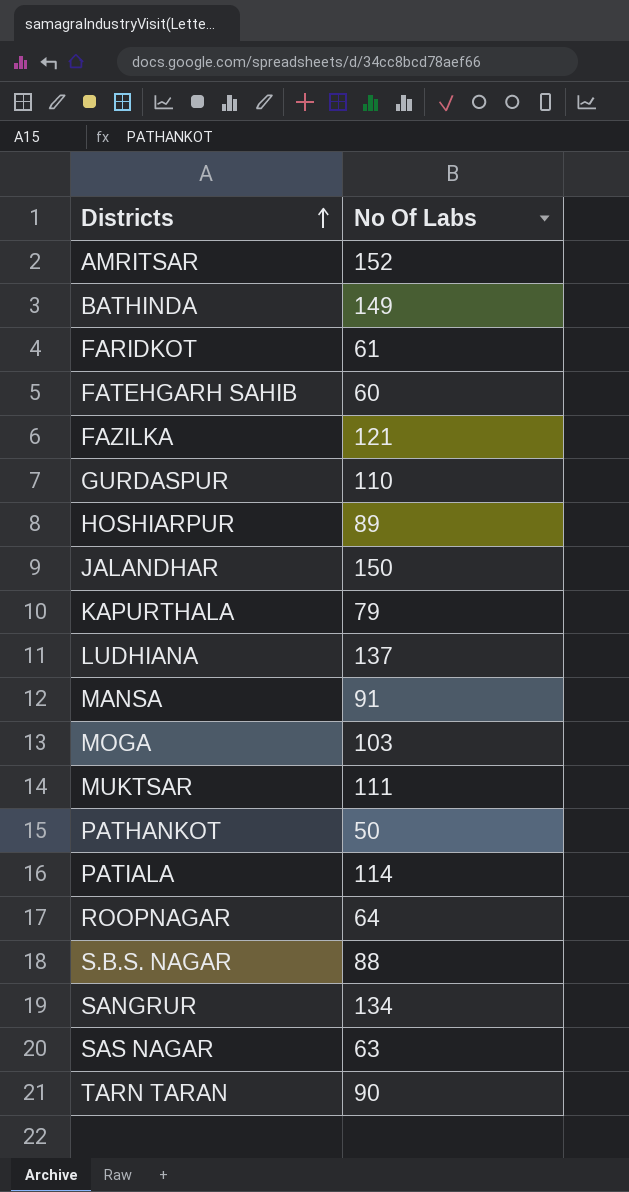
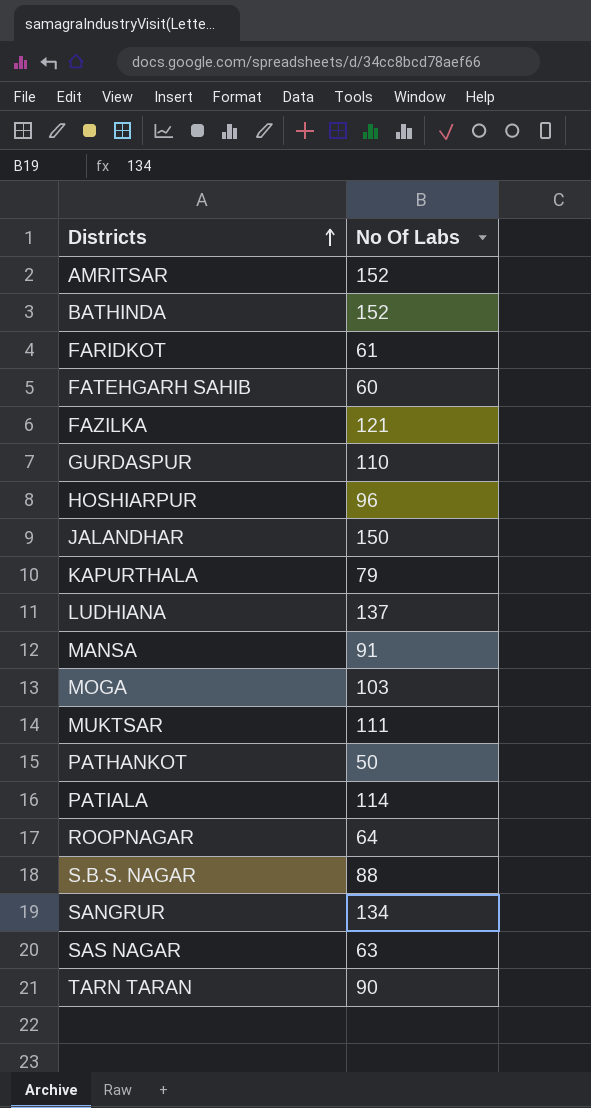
BATHINDA | No Of Labs: 149 -> 152
HOSHIARPUR | No Of Labs: 89 -> 96

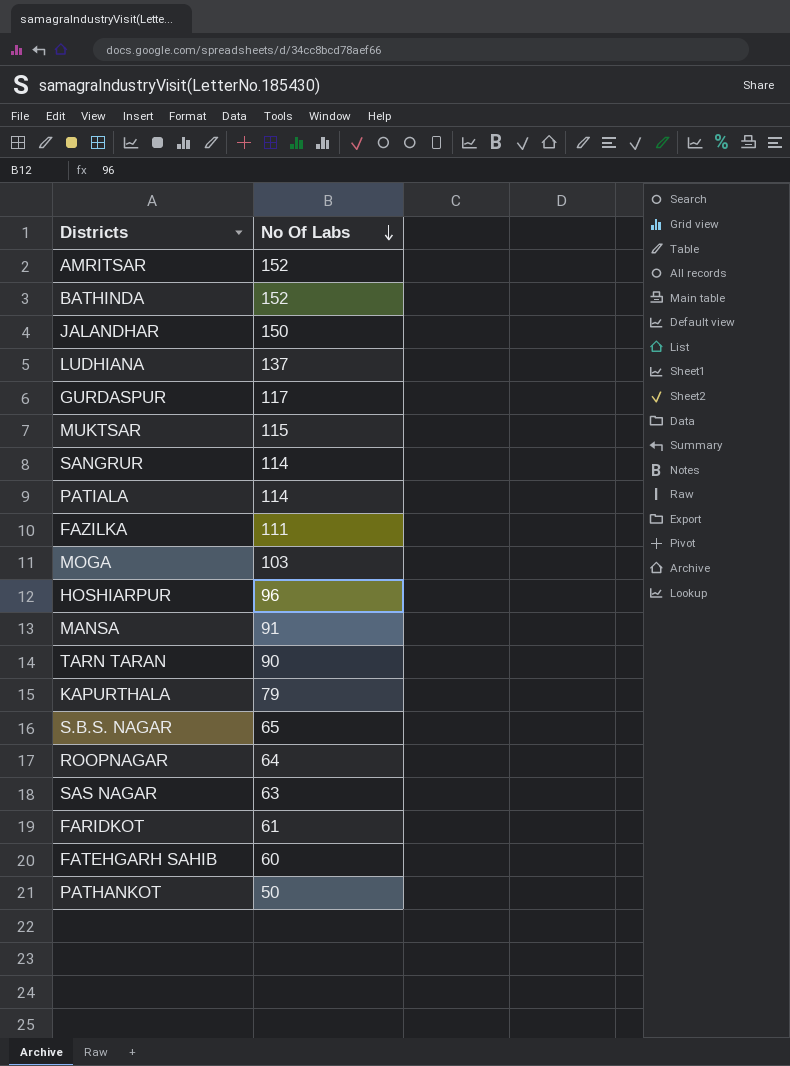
row order: Districts ascending -> No Of Labs descending
GURDASPUR | No Of Labs: 110 -> 117
MUKTSAR | No Of Labs: 111 -> 115
SANGRUR | No Of Labs: 134 -> 114
FAZILKA | No Of Labs: 121 -> 111
S.B.S. NAGAR | No Of Labs: 88 -> 65

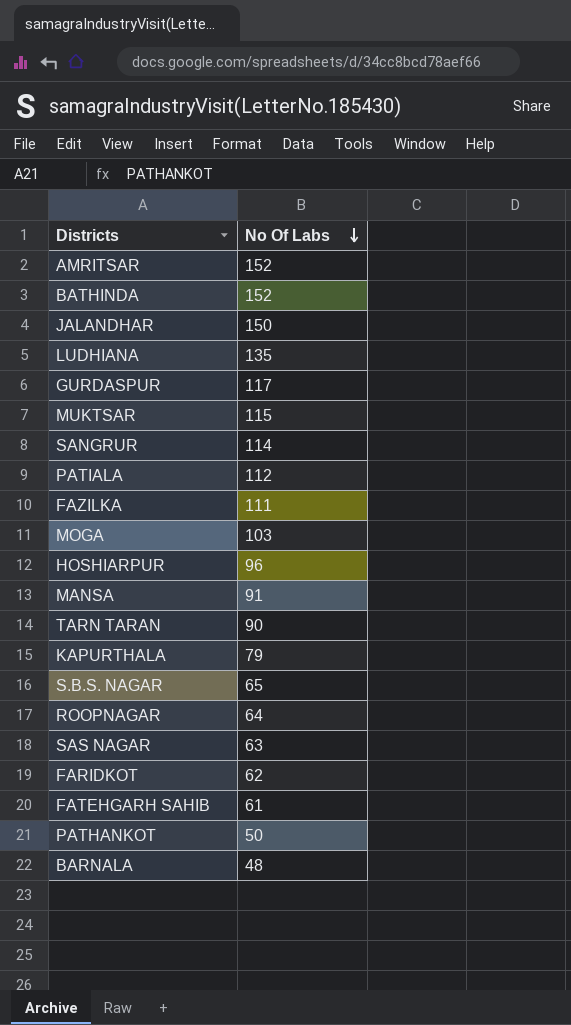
LUDHIANA | No Of Labs: 137 -> 135
PATIALA | No Of Labs: 114 -> 112
FARIDKOT | No Of Labs: 61 -> 62
FATEHGARH SAHIB | No Of Labs: 60 -> 61
row BARNALA: none -> 48

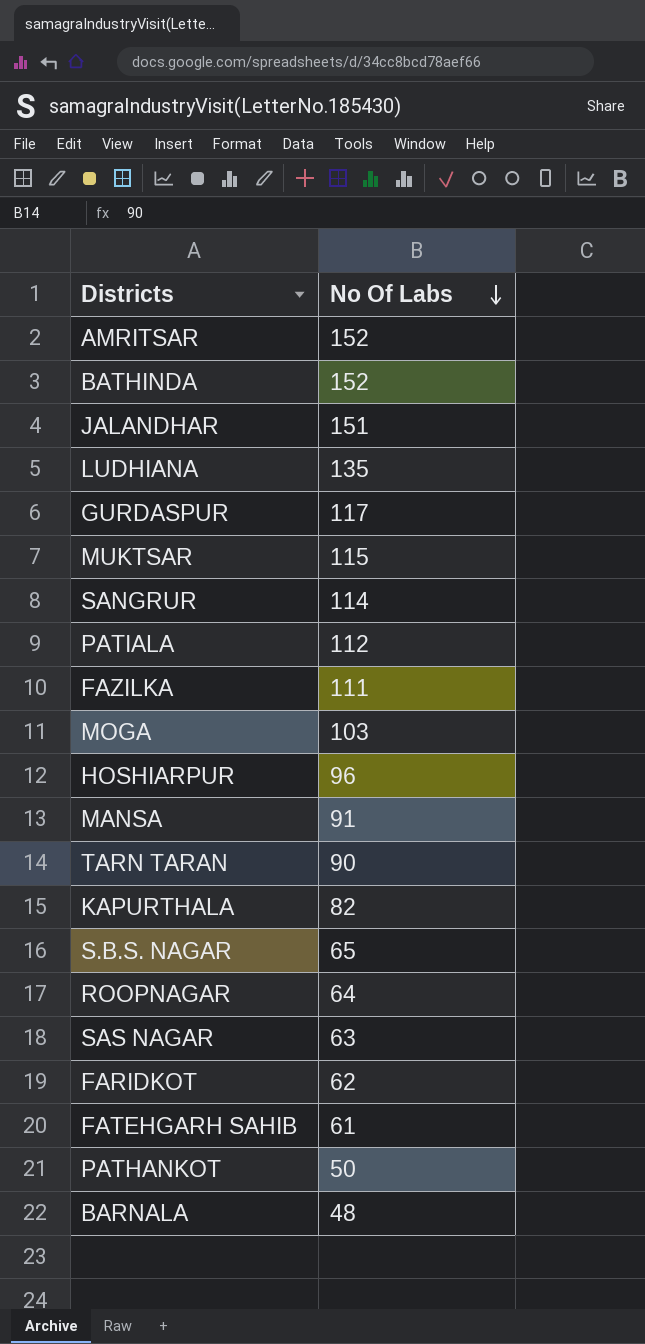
JALANDHAR | No Of Labs: 150 -> 151
KAPURTHALA | No Of Labs: 79 -> 82

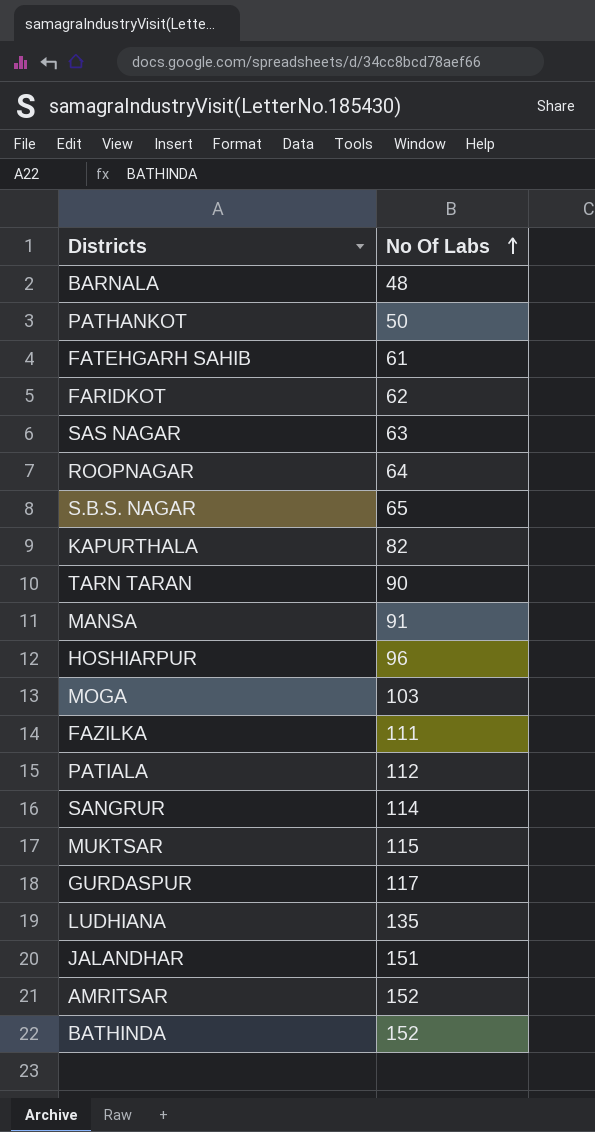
row order: No Of Labs descending -> No Of Labs ascending

